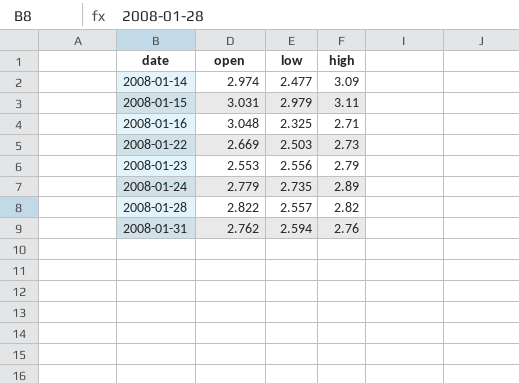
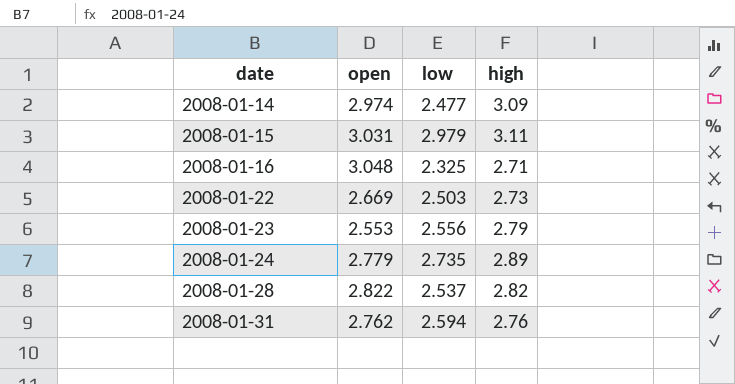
2008-01-28 | low: 2.557 -> 2.537

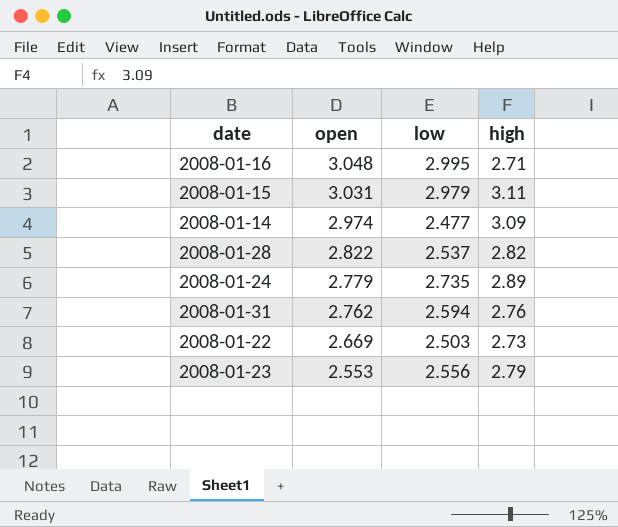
row order: date ascending -> open descending
2008-01-16 | low: 2.325 -> 2.995

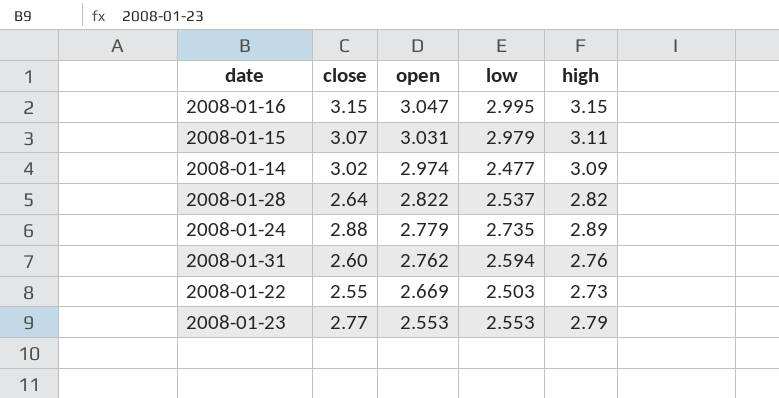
column close | position: none -> 2
2008-01-16 | open: 3.048 -> 3.047
2008-01-16 | high: 2.71 -> 3.15
2008-01-23 | low: 2.556 -> 2.553

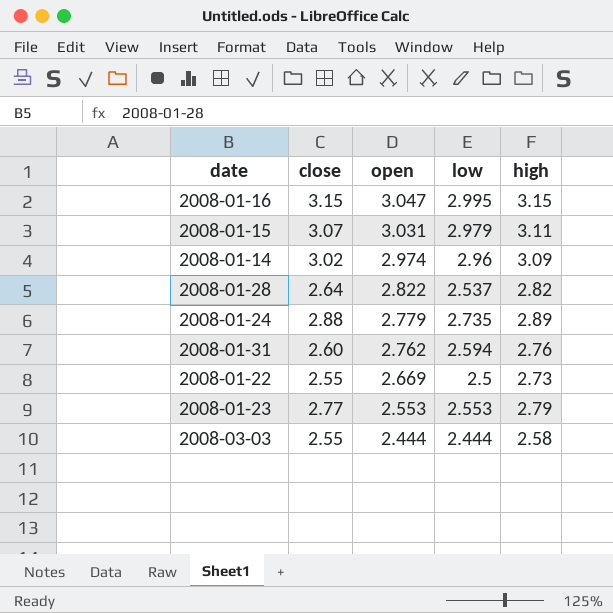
2008-01-14 | low: 2.477 -> 2.96
2008-01-22 | low: 2.503 -> 2.5
row 2008-03-03: none -> 2.55 | 2.444 | 2.444 | 2.58

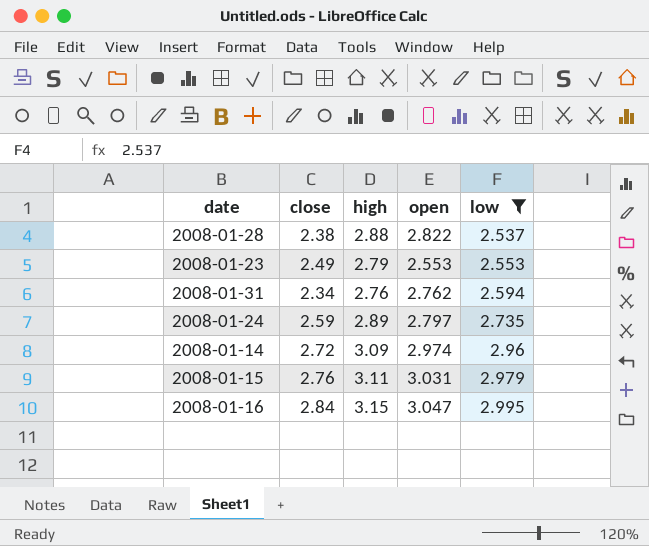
filter: none -> low >= 2.537
row order: open descending -> low ascending
column high | position: 5 -> 3
2008-01-28 | close: 2.64 -> 2.38
2008-01-28 | high: 2.82 -> 2.88
2008-01-23 | close: 2.77 -> 2.49
2008-01-31 | close: 2.60 -> 2.34
2008-01-24 | close: 2.88 -> 2.59
2008-01-24 | open: 2.779 -> 2.797
2008-01-14 | close: 3.02 -> 2.72
2008-01-15 | close: 3.07 -> 2.76
2008-01-16 | close: 3.15 -> 2.84

